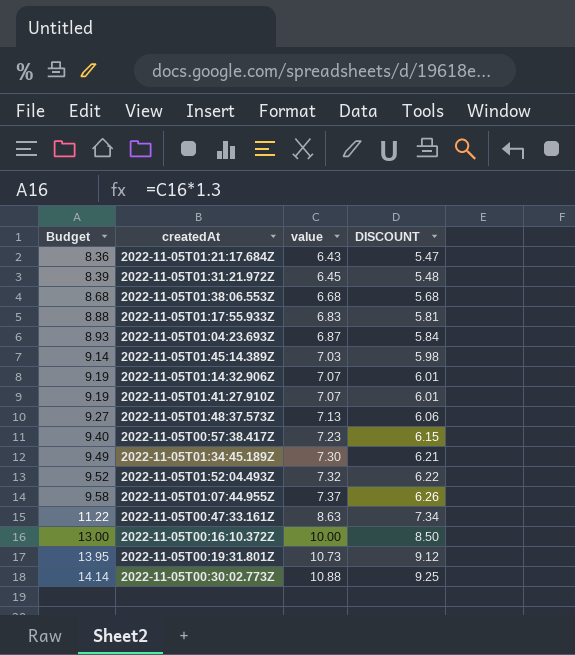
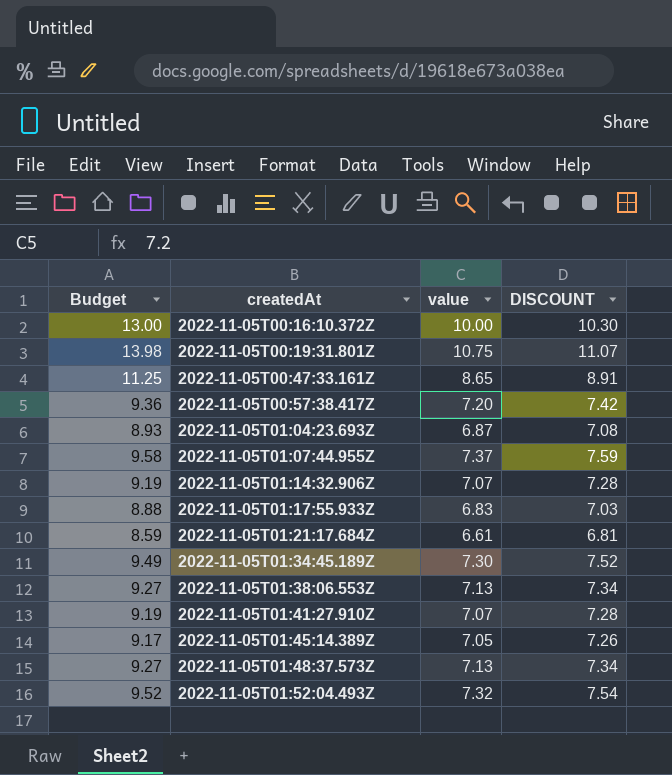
row order: Budget ascending -> createdAt ascending
column DISCOUNT | formula: [value] * 0.85 -> [value] * 1.03
row 2022-11-05T01:31:21.972Z: 8.39 | 6.45 | 5.48 -> none
row 2022-11-05T00:30:02.773Z: 14.14 | 10.88 | 9.25 -> none
2022-11-05T00:19:31.801Z | Budget: 13.95 -> 13.98
2022-11-05T00:19:31.801Z | value: 10.73 -> 10.75
2022-11-05T00:47:33.161Z | Budget: 11.22 -> 11.25
2022-11-05T00:47:33.161Z | value: 8.63 -> 8.65
2022-11-05T00:57:38.417Z | Budget: 9.40 -> 9.36
2022-11-05T00:57:38.417Z | value: 7.23 -> 7.20
2022-11-05T01:21:17.684Z | Budget: 8.36 -> 8.59
2022-11-05T01:21:17.684Z | value: 6.43 -> 6.61
2022-11-05T01:38:06.553Z | Budget: 8.68 -> 9.27
2022-11-05T01:38:06.553Z | value: 6.68 -> 7.13
2022-11-05T01:45:14.389Z | Budget: 9.14 -> 9.17
2022-11-05T01:45:14.389Z | value: 7.03 -> 7.05

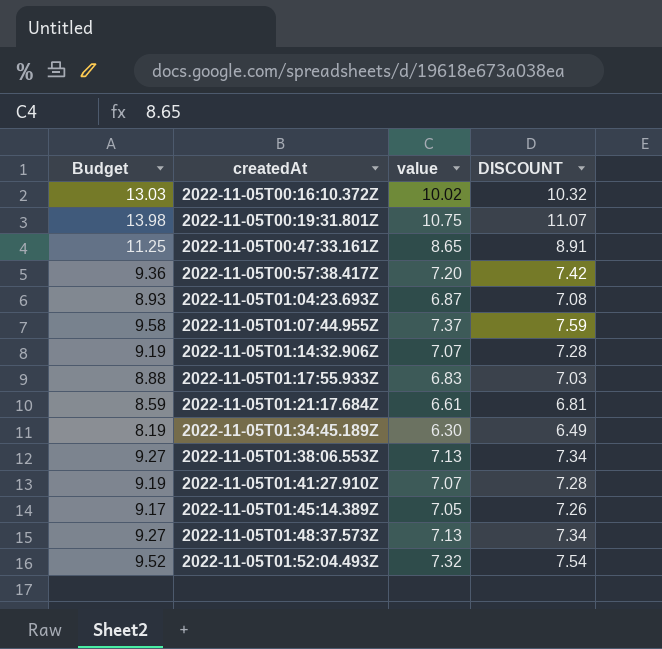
2022-11-05T00:16:10.372Z | Budget: 13.00 -> 13.03
2022-11-05T00:16:10.372Z | value: 10.00 -> 10.02
2022-11-05T00:16:10.372Z | DISCOUNT: 10.30 -> 10.32
2022-11-05T01:34:45.189Z | Budget: 9.49 -> 8.19
2022-11-05T01:34:45.189Z | value: 7.30 -> 6.30
2022-11-05T01:34:45.189Z | DISCOUNT: 7.52 -> 6.49

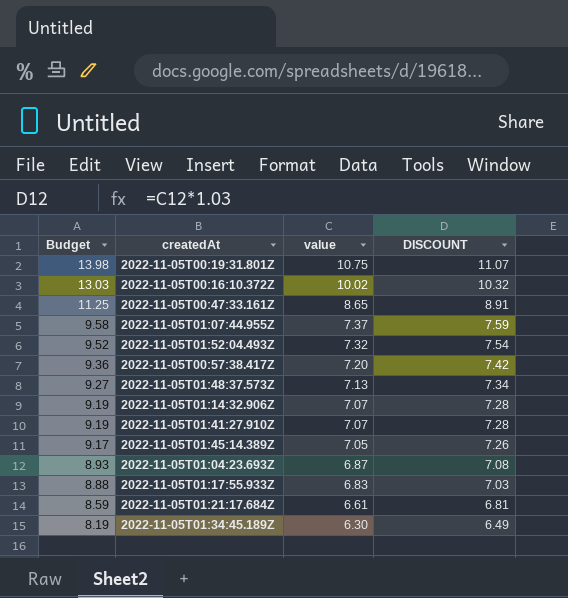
row order: createdAt ascending -> Budget descending
row 2022-11-05T01:38:06.553Z: 9.27 | 7.13 | 7.34 -> none

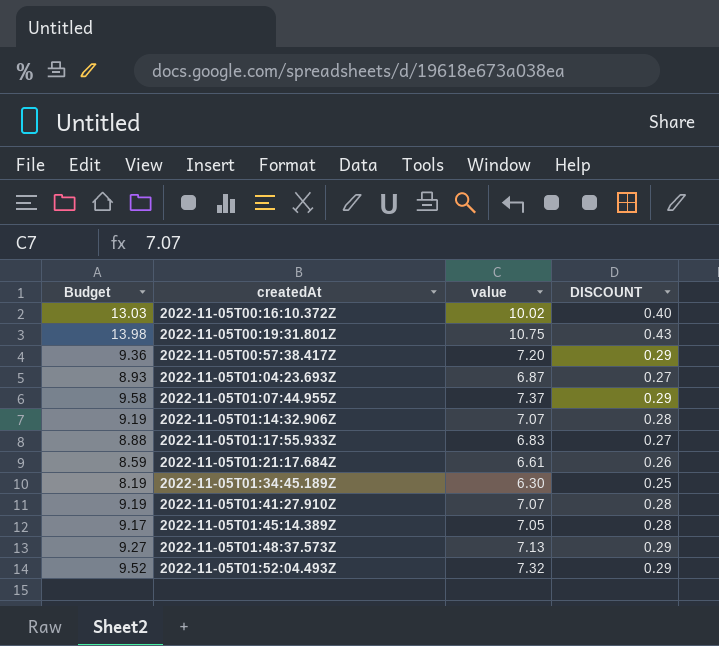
row order: Budget descending -> createdAt ascending
column DISCOUNT | formula: [value] * 1.03 -> [value] * 0.04
row 2022-11-05T00:47:33.161Z: 11.25 | 8.65 | 8.91 -> none

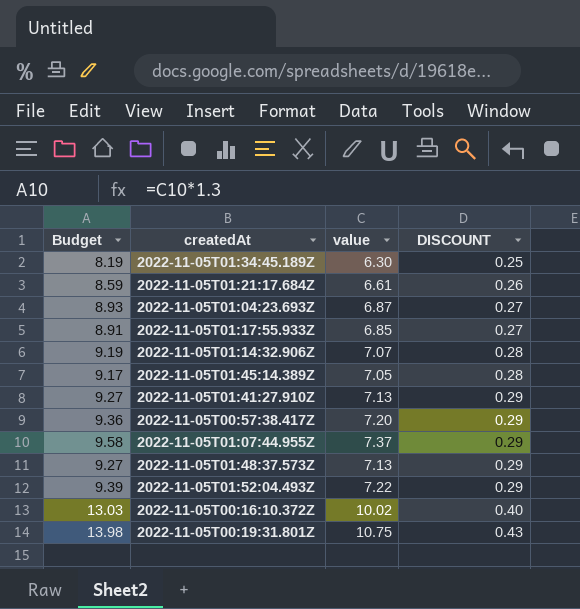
row order: createdAt ascending -> DISCOUNT ascending
2022-11-05T01:17:55.933Z | Budget: 8.88 -> 8.91
2022-11-05T01:17:55.933Z | value: 6.83 -> 6.85
2022-11-05T01:41:27.910Z | Budget: 9.19 -> 9.27
2022-11-05T01:41:27.910Z | value: 7.07 -> 7.13
2022-11-05T01:41:27.910Z | DISCOUNT: 0.28 -> 0.29
2022-11-05T01:52:04.493Z | Budget: 9.52 -> 9.39
2022-11-05T01:52:04.493Z | value: 7.32 -> 7.22

